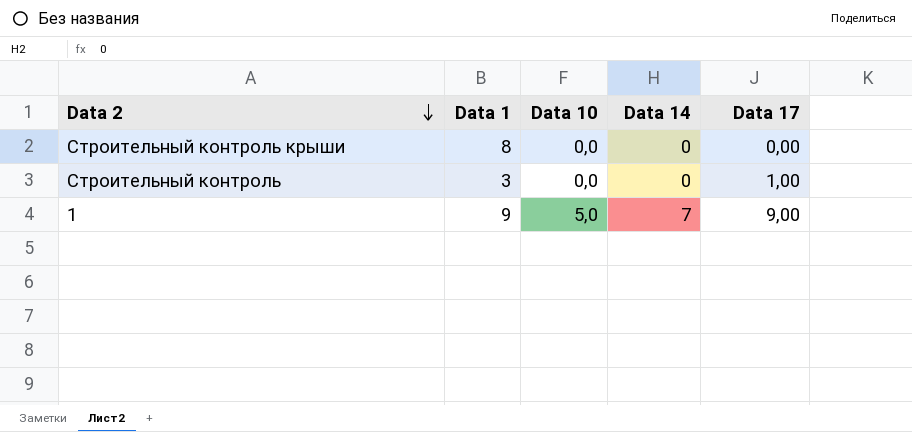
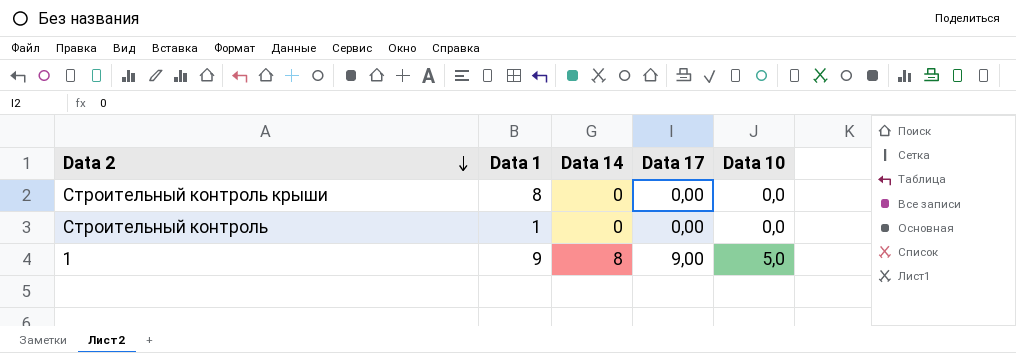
column Data 10 | position: 3 -> 5
Строительный контроль | Data 1: 3 -> 1
Строительный контроль | Data 17: 1,00 -> 0,00
1 | Data 14: 7 -> 8

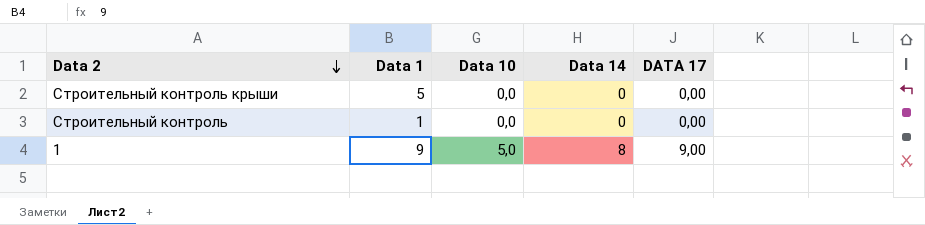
column Data 10 | position: 5 -> 3
column name: Data 17 -> DATA 17
Строительный контроль крыши | Data 1: 8 -> 5

